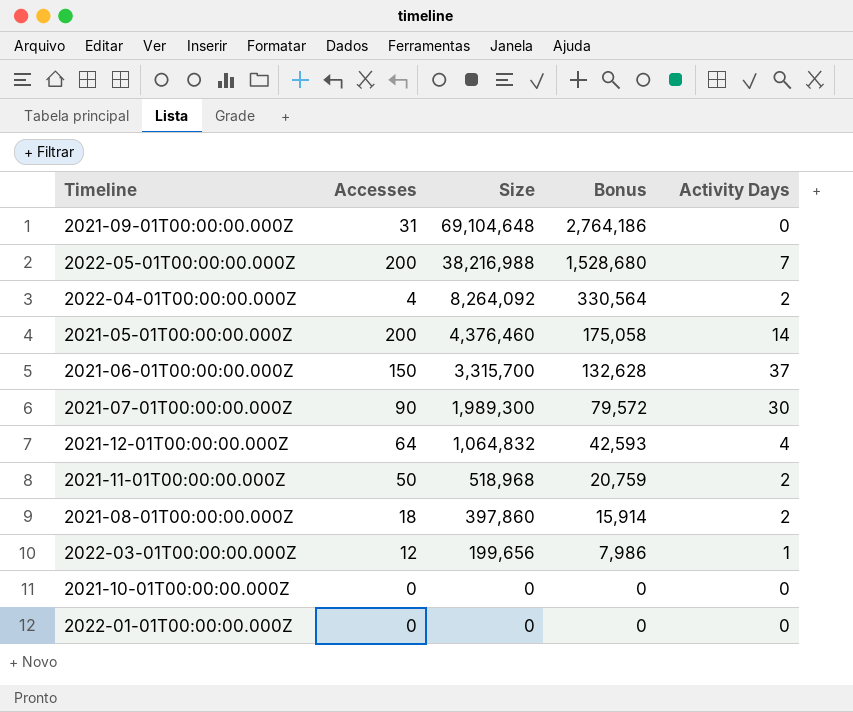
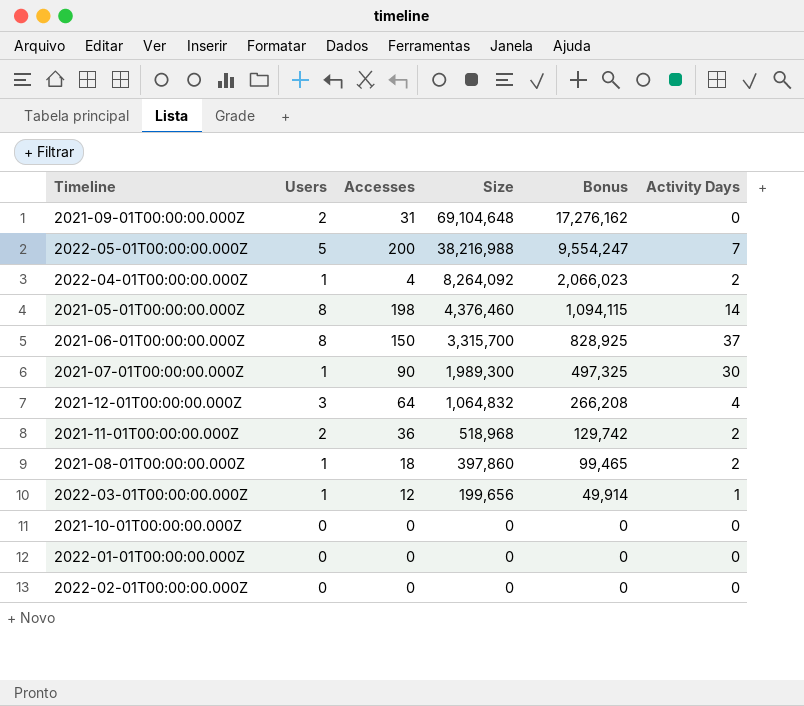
column Users | position: none -> 2
column Bonus | formula: [Size] * 0.04 -> [Size] * 0.25
2021-05-01T00:00:00.000Z | Accesses: 200 -> 198
2021-11-01T00:00:00.000Z | Accesses: 50 -> 36
row 2022-02-01T00:00:00.000Z: none -> 0 | 0 | 0 | 0 | 0

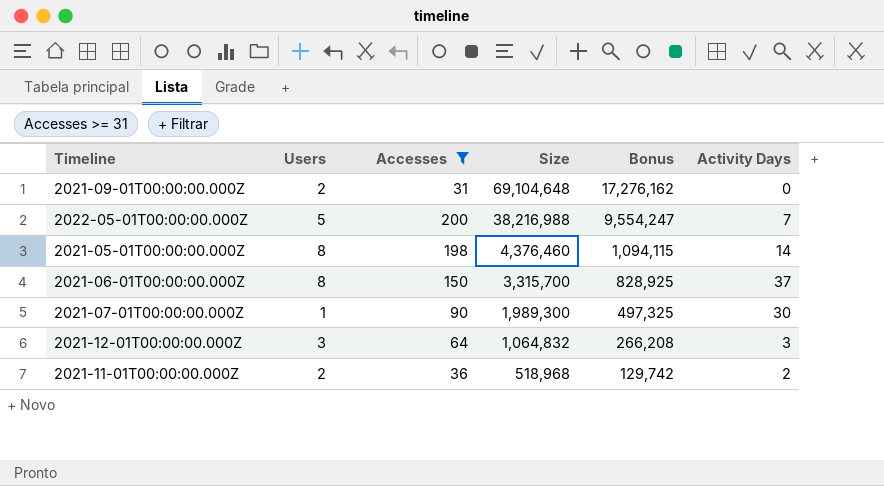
filter: none -> Accesses >= 31
2021-12-01T00:00:00.000Z | Activity Days: 4 -> 3

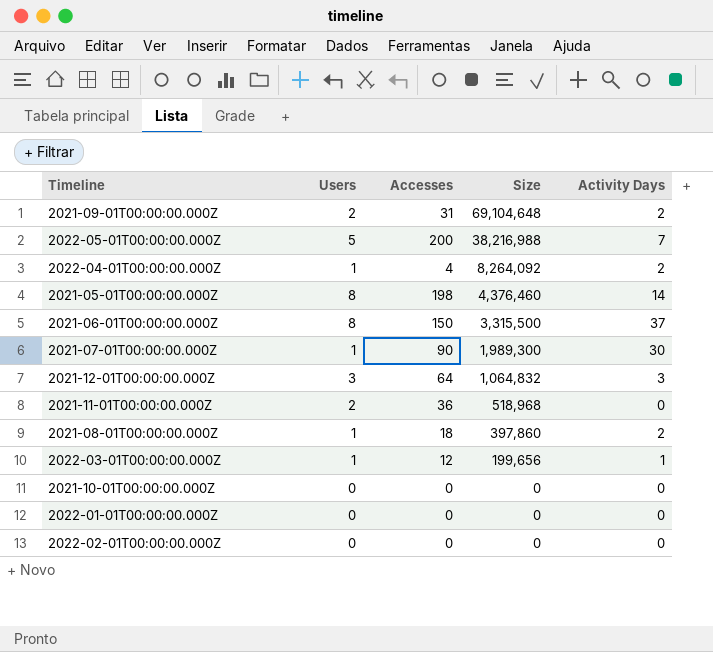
filter: Accesses >= 31 -> none
column Bonus | formula: [Size] * 0.25 -> none
2021-09-01T00:00:00.000Z | Activity Days: 0 -> 2
2021-06-01T00:00:00.000Z | Size: 3,315,700 -> 3,315,500
2021-11-01T00:00:00.000Z | Activity Days: 2 -> 0

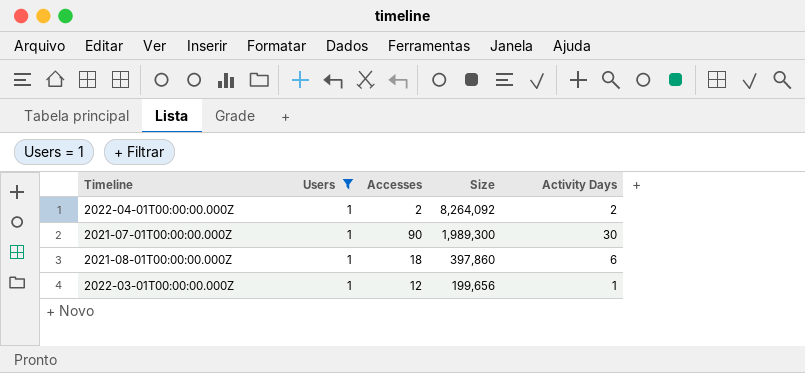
filter: none -> Users = 1
2022-04-01T00:00:00.000Z | Accesses: 4 -> 2
2021-08-01T00:00:00.000Z | Activity Days: 2 -> 6

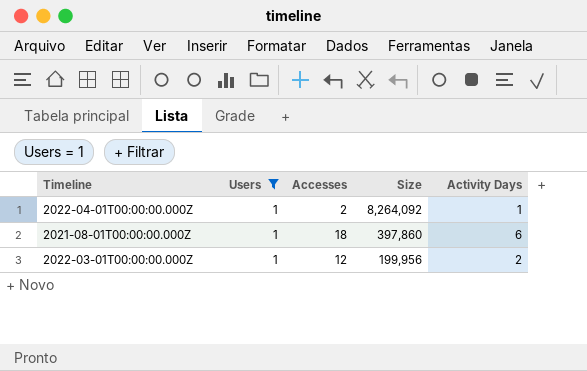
row 2021-07-01T00:00:00.000Z: 1 | 90 | 1,989,300 | 30 -> none
2022-04-01T00:00:00.000Z | Activity Days: 2 -> 1
2022-03-01T00:00:00.000Z | Size: 199,656 -> 199,956
2022-03-01T00:00:00.000Z | Activity Days: 1 -> 2

